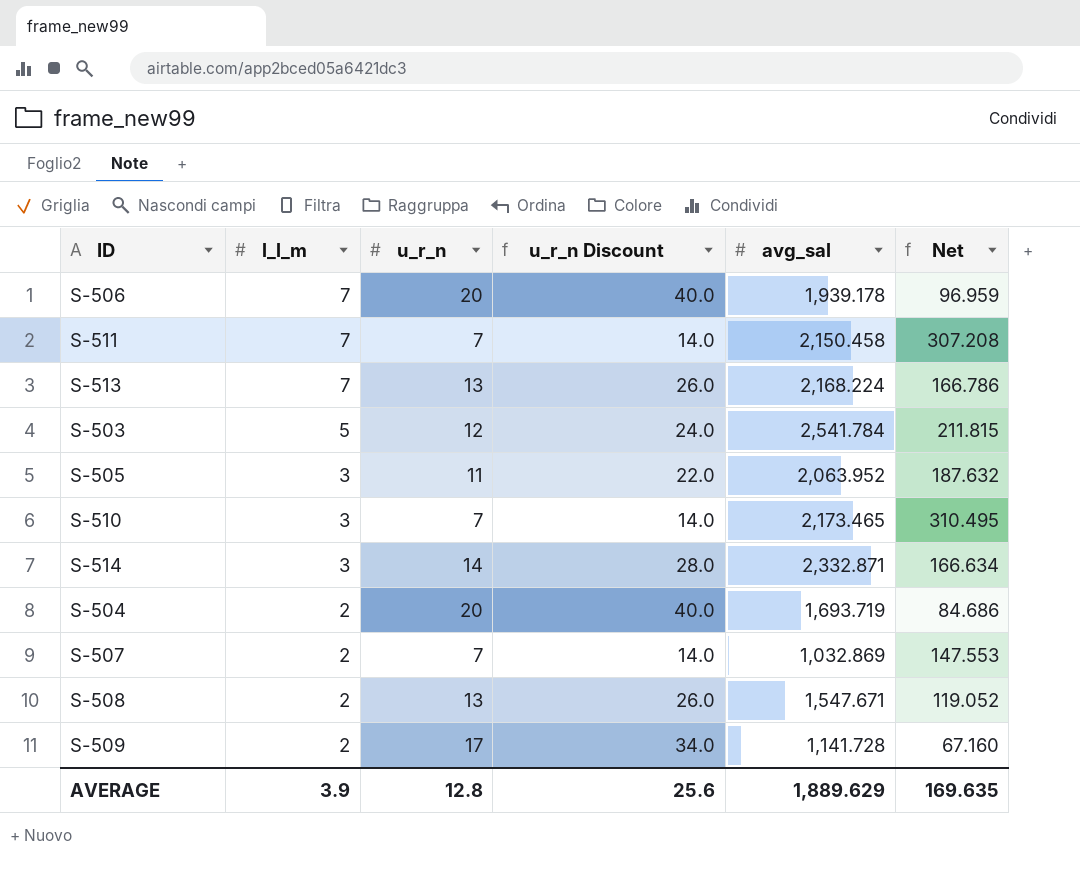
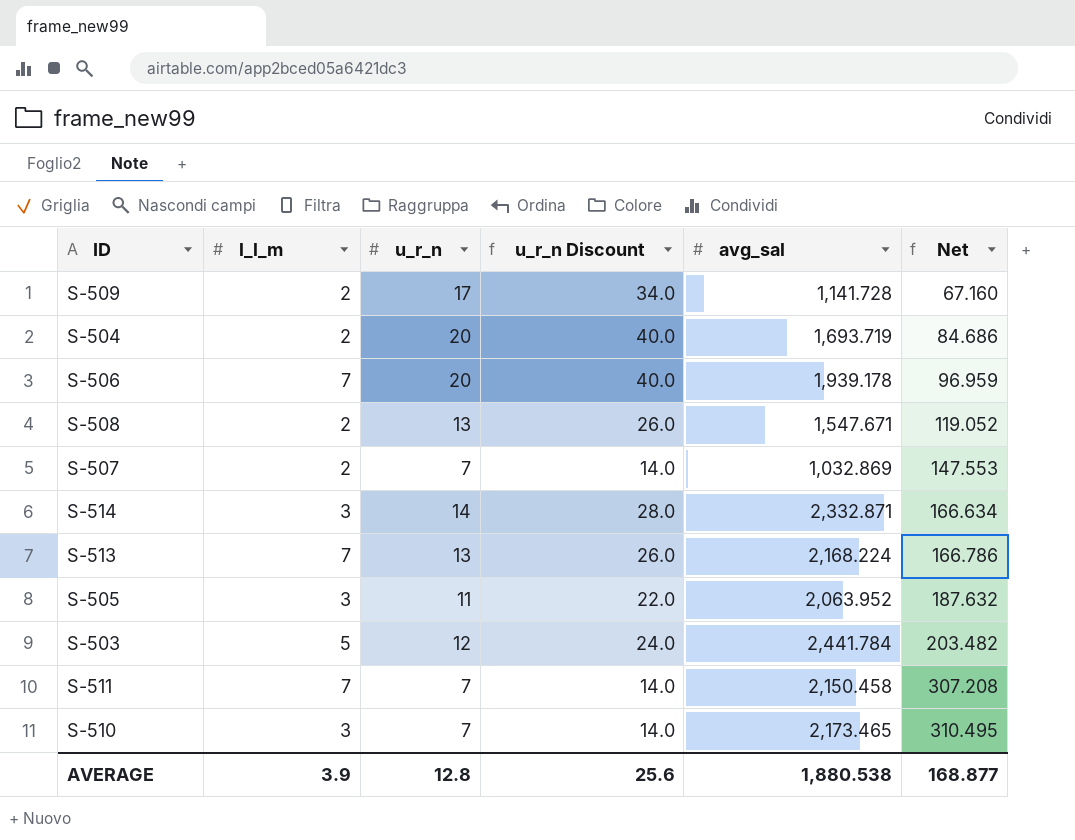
row order: l_l_m descending -> Net ascending
S-503 | avg_sal: 2,541.784 -> 2,441.784
S-503 | Net: 211.815 -> 203.482
AVERAGE | avg_sal: 1,889.629 -> 1,880.538
AVERAGE | Net: 169.635 -> 168.877

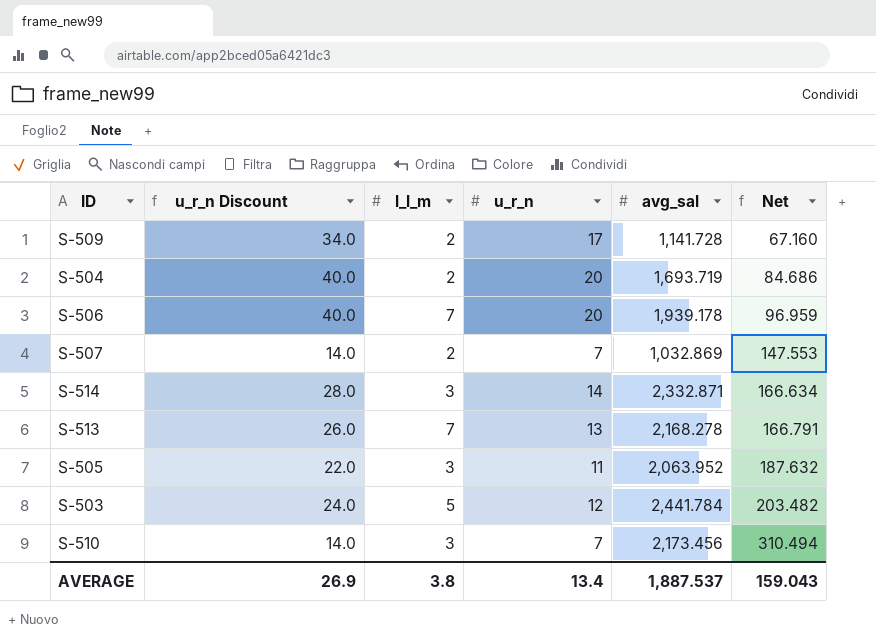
column u_r_n Discount | position: 4 -> 2
row S-508: 2 | 13 | 26.0 | 1,547.671 | 119.052 -> none
row S-511: 7 | 7 | 14.0 | 2,150.458 | 307.208 -> none
S-513 | avg_sal: 2,168.224 -> 2,168.278
S-513 | Net: 166.786 -> 166.791
S-510 | avg_sal: 2,173.465 -> 2,173.456
S-510 | Net: 310.495 -> 310.494
AVERAGE | u_r_n Discount: 25.6 -> 26.9
AVERAGE | l_l_m: 3.9 -> 3.8
AVERAGE | u_r_n: 12.8 -> 13.4
AVERAGE | avg_sal: 1,880.538 -> 1,887.537
AVERAGE | Net: 168.877 -> 159.043

